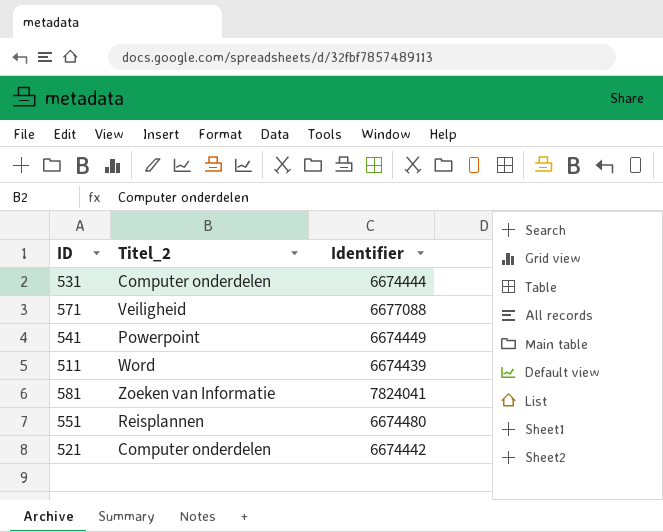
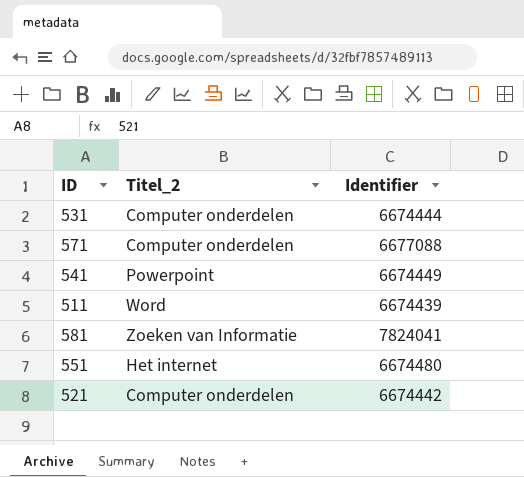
571 | Titel_2: Veiligheid -> Computer onderdelen
551 | Titel_2: Reisplannen -> Het internet

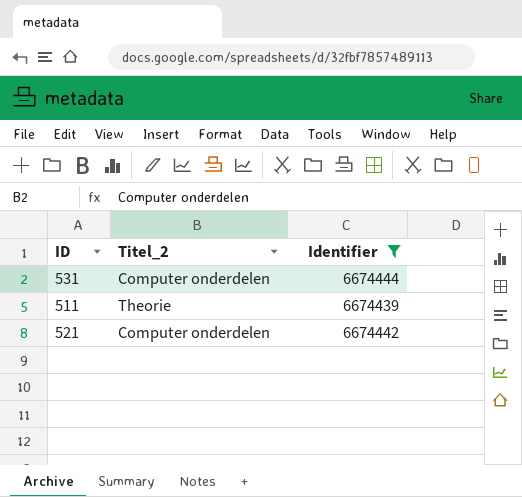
filter: none -> Identifier <= 6674444
511 | Titel_2: Word -> Theorie

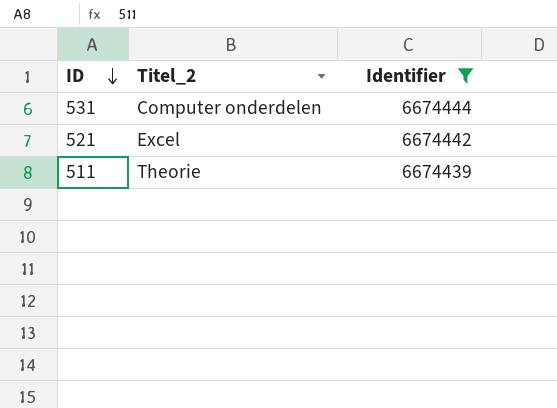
row order: none -> ID descending
521 | Titel_2: Computer onderdelen -> Excel

